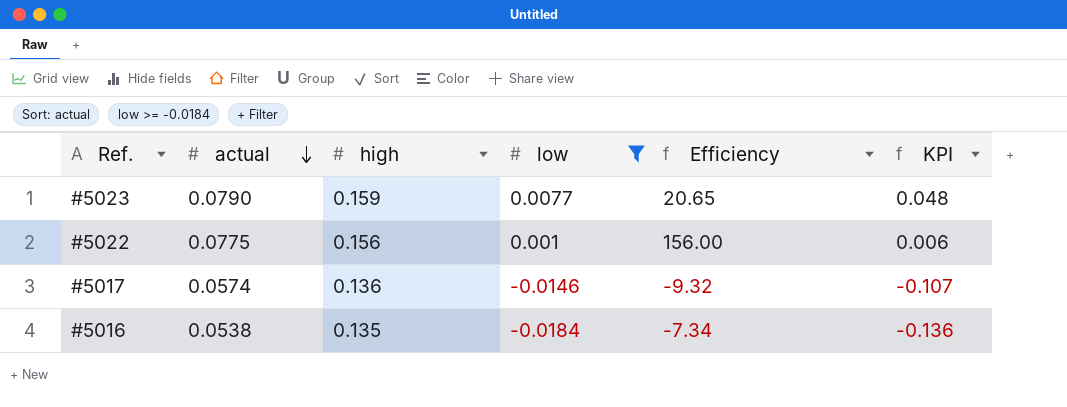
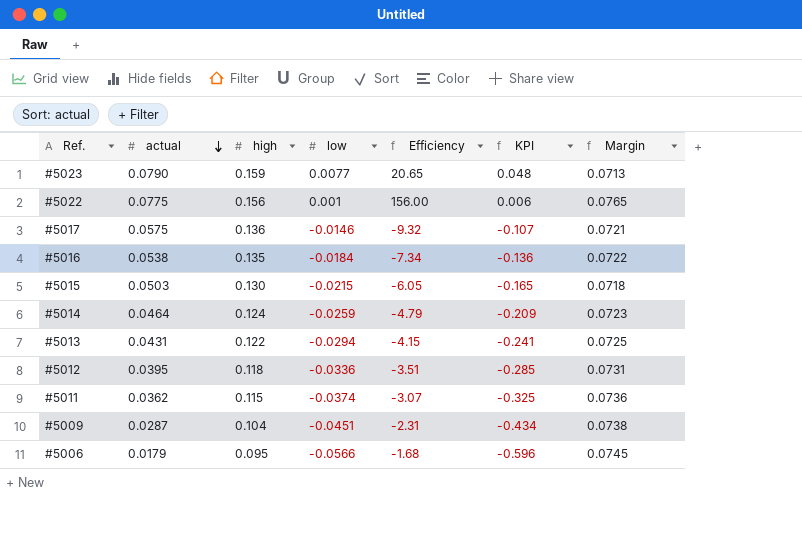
filter: low >= -0.0184 -> none
column Margin | formula: none -> [actual] - [low]
#5017 | actual: 0.0574 -> 0.0575

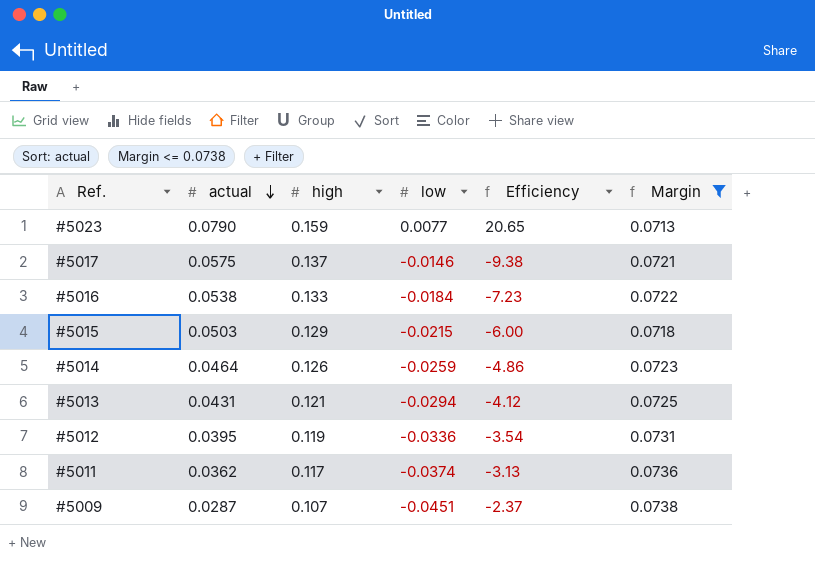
filter: none -> Margin <= 0.0738
column KPI | formula: [low] / [high] -> none
#5017 | high: 0.136 -> 0.137
#5017 | Efficiency: -9.32 -> -9.38
#5016 | high: 0.135 -> 0.133
#5016 | Efficiency: -7.34 -> -7.23
#5015 | high: 0.130 -> 0.129
#5015 | Efficiency: -6.05 -> -6.00
#5014 | high: 0.124 -> 0.126
#5014 | Efficiency: -4.79 -> -4.86
#5013 | high: 0.122 -> 0.121
#5013 | Efficiency: -4.15 -> -4.12
#5012 | high: 0.118 -> 0.119
#5012 | Efficiency: -3.51 -> -3.54
#5011 | high: 0.115 -> 0.117
#5011 | Efficiency: -3.07 -> -3.13
#5009 | high: 0.104 -> 0.107
#5009 | Efficiency: -2.31 -> -2.37

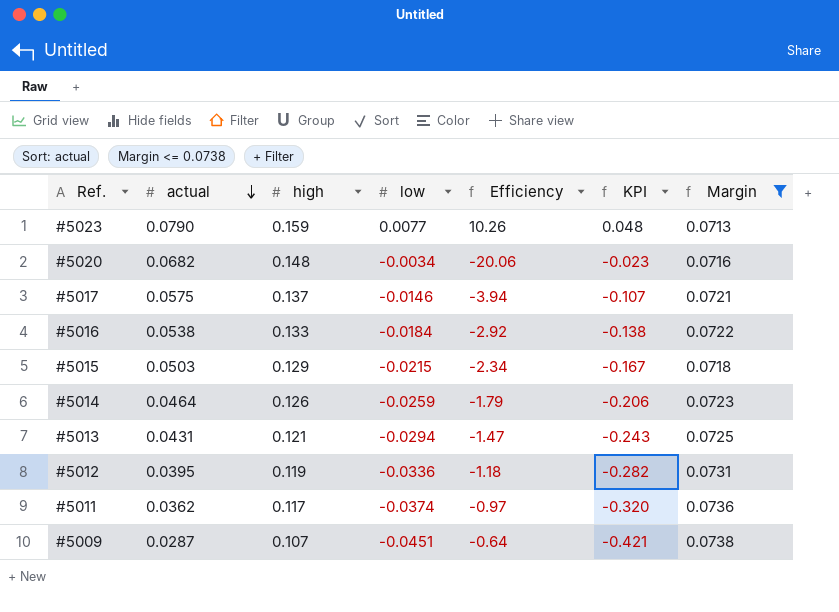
column Efficiency | formula: [high] / [low] -> [actual] / [low]
column KPI | formula: none -> [low] / [high]
row #5020: none -> 0.0682 | 0.148 | -0.0034 | -20.06 | -0.023 | 0.0716

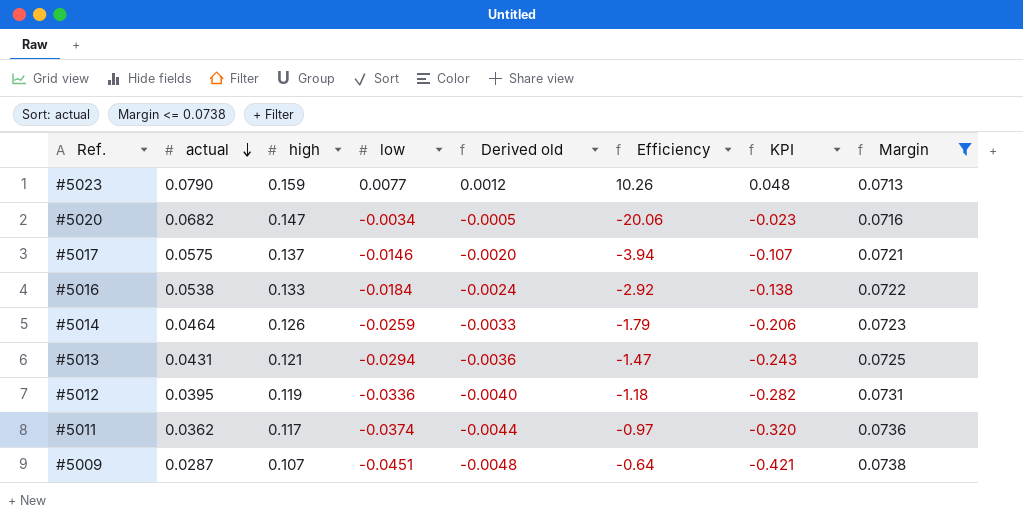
column Derived old | formula: none -> [high] * [low]
row #5015: 0.0503 | 0.129 | -0.0215 | -2.34 | -0.167 | 0.0718 -> none
#5020 | high: 0.148 -> 0.147

